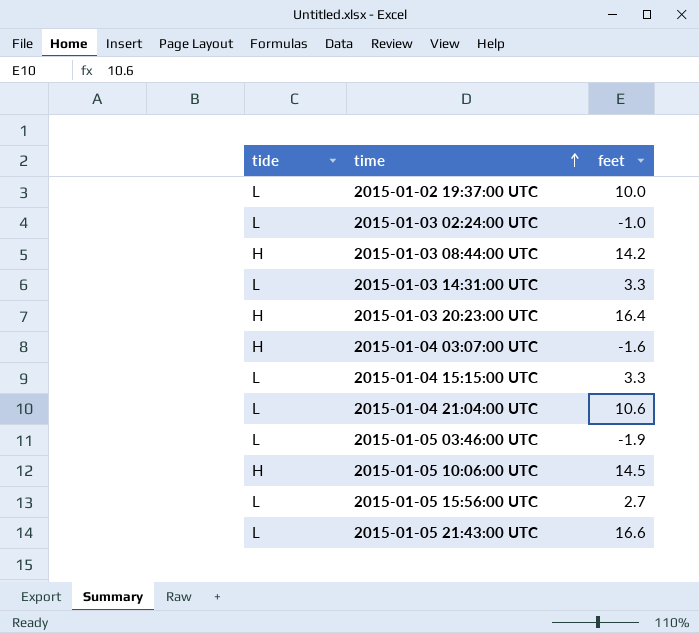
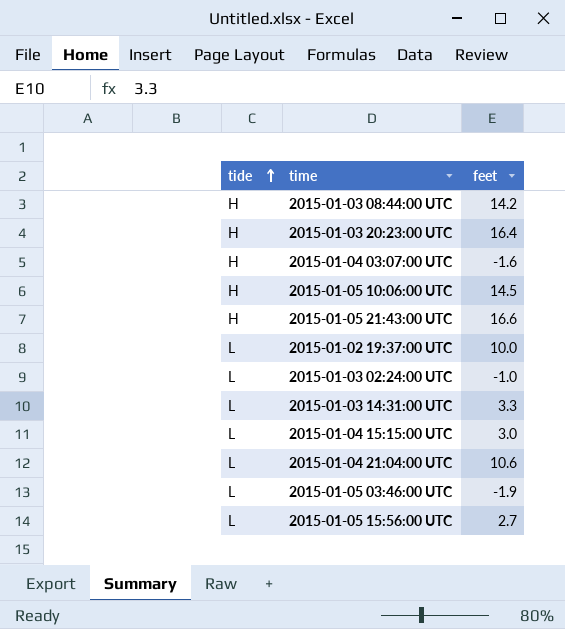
row order: time ascending -> tide ascending
2015-01-05 21:43:00 UTC | tide: L -> H
2015-01-04 15:15:00 UTC | feet: 3.3 -> 3.0

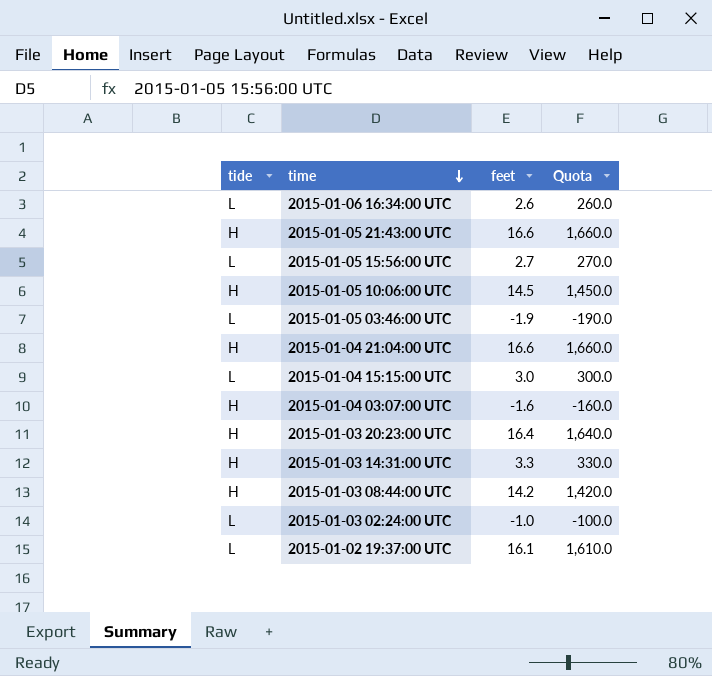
row order: tide ascending -> time descending
column Quota | formula: none -> [feet] * 100
row 2015-01-06 16:34:00 UTC: none -> L | 2.6 | 260.0
2015-01-04 21:04:00 UTC | tide: L -> H
2015-01-04 21:04:00 UTC | feet: 10.6 -> 16.6
2015-01-03 14:31:00 UTC | tide: L -> H
2015-01-02 19:37:00 UTC | feet: 10.0 -> 16.1

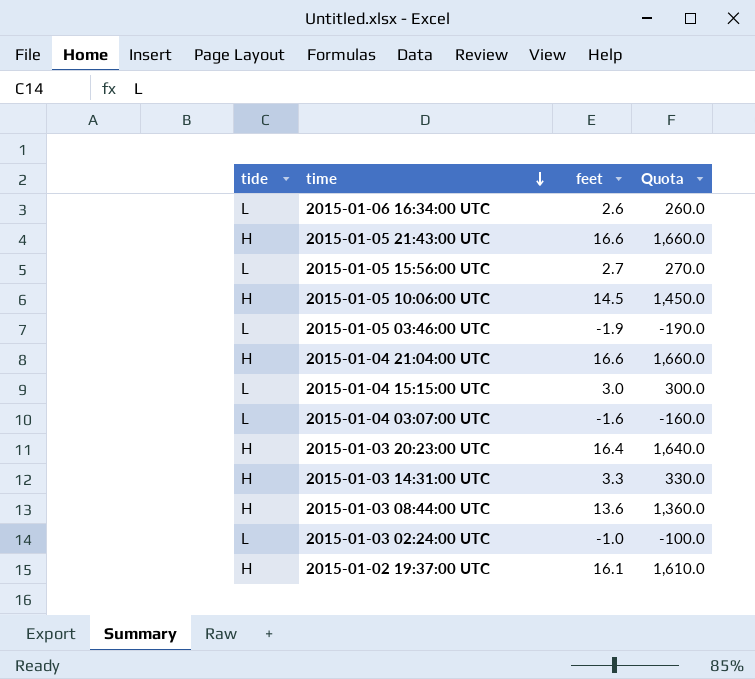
2015-01-04 03:07:00 UTC | tide: H -> L
2015-01-03 08:44:00 UTC | feet: 14.2 -> 13.6
2015-01-03 08:44:00 UTC | Quota: 1,420.0 -> 1,360.0
2015-01-02 19:37:00 UTC | tide: L -> H

